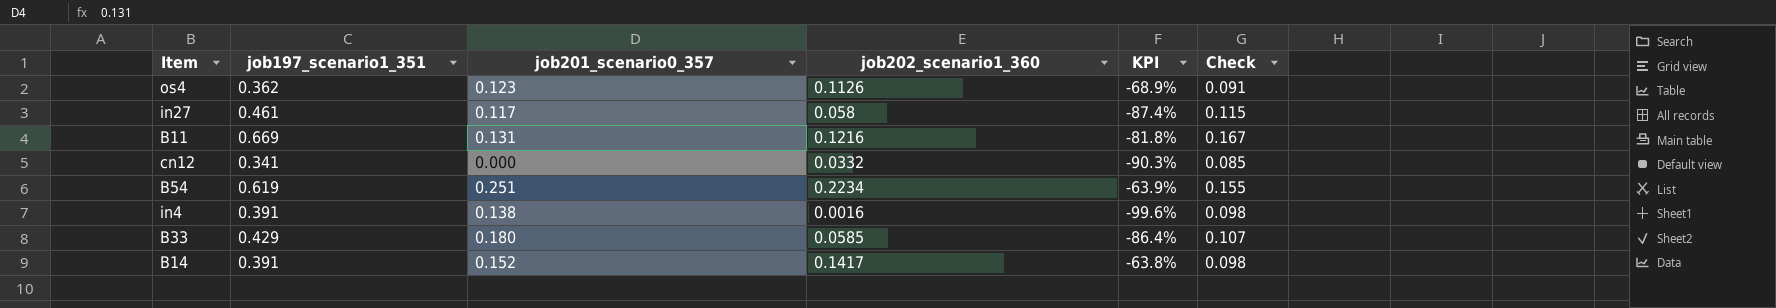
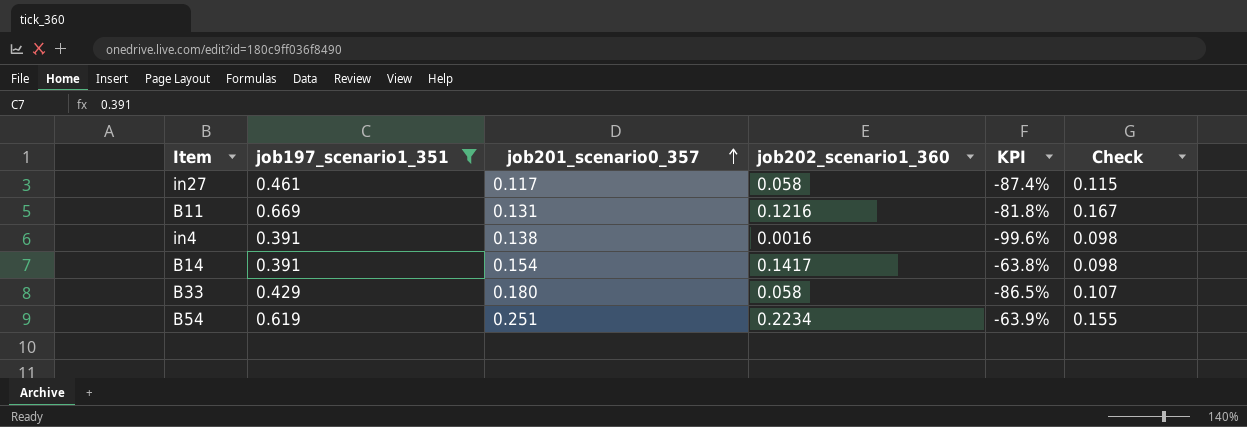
filter: none -> job197_scenario1_351 >= 0.391
row order: none -> job201_scenario0_357 ascending
B14 | job201_scenario0_357: 0.152 -> 0.154
B33 | job202_scenario1_360: 0.0585 -> 0.058
B33 | KPI: -86.4% -> -86.5%

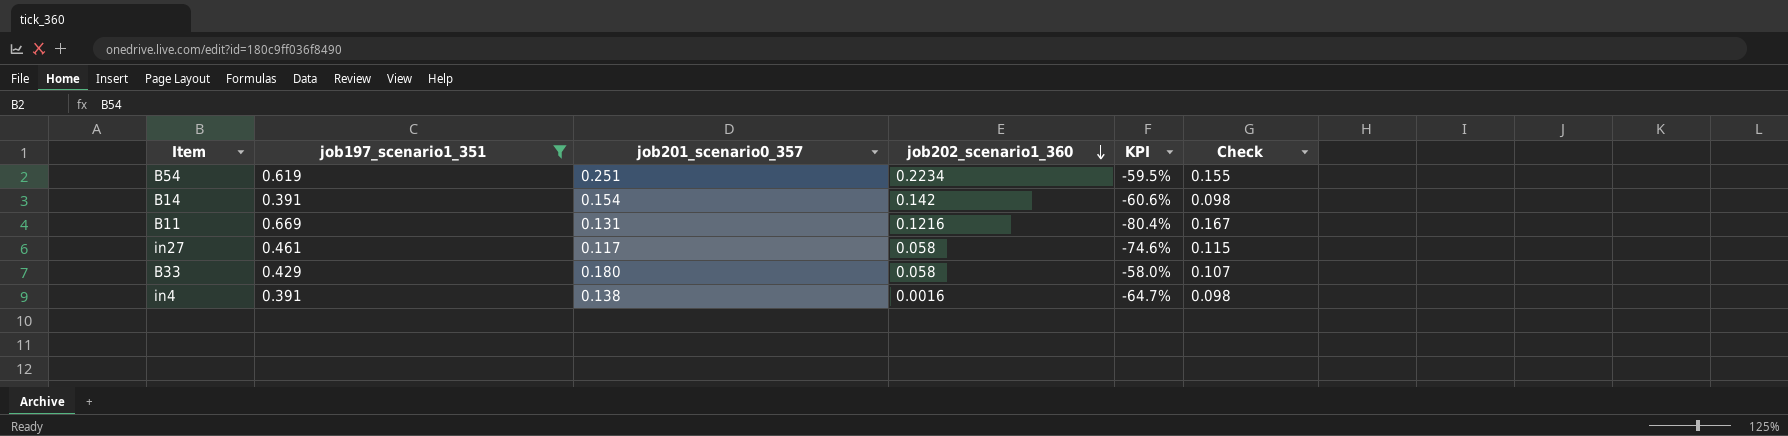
row order: job201_scenario0_357 ascending -> job202_scenario1_360 descending
column KPI | formula: ([job202_scenario1_360] - [job197_scenario1_351]) / [job197_scenario1_351] -> ([job201_scenario0_357] - [job197_scenario1_351]) / [job197_scenario1_351]
B14 | job202_scenario1_360: 0.1417 -> 0.142

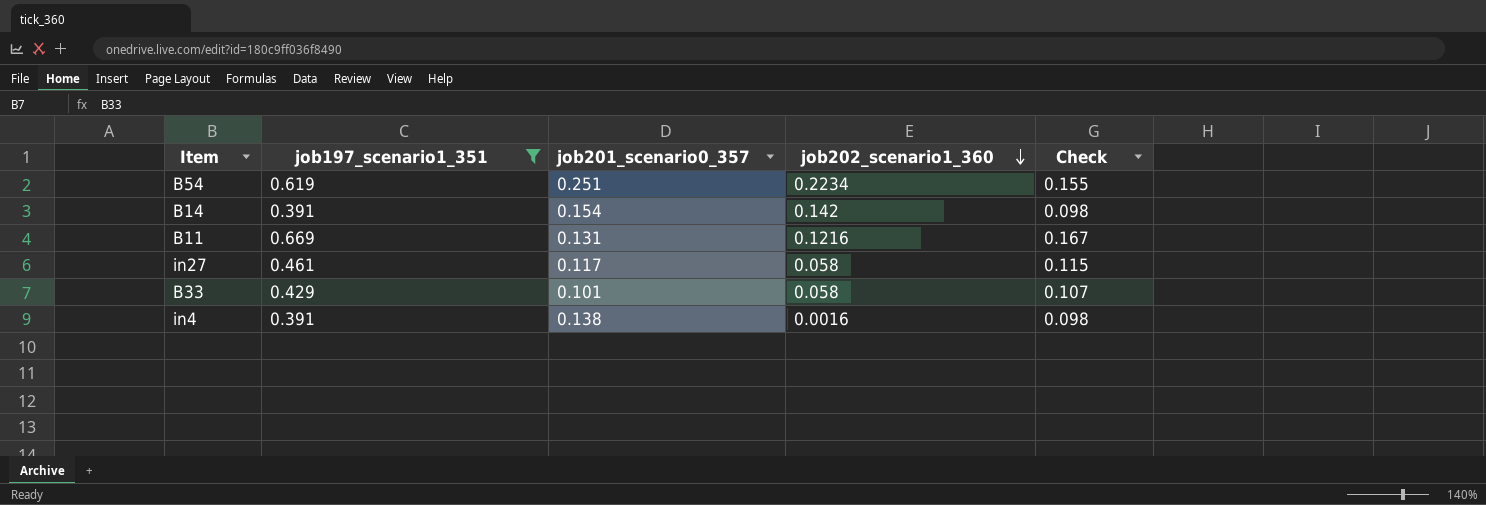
column KPI | formula: ([job201_scenario0_357] - [job197_scenario1_351]) / [job197_scenario1_351] -> none
B33 | job201_scenario0_357: 0.180 -> 0.101

